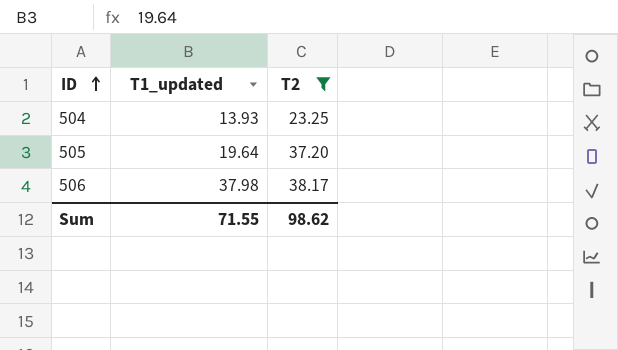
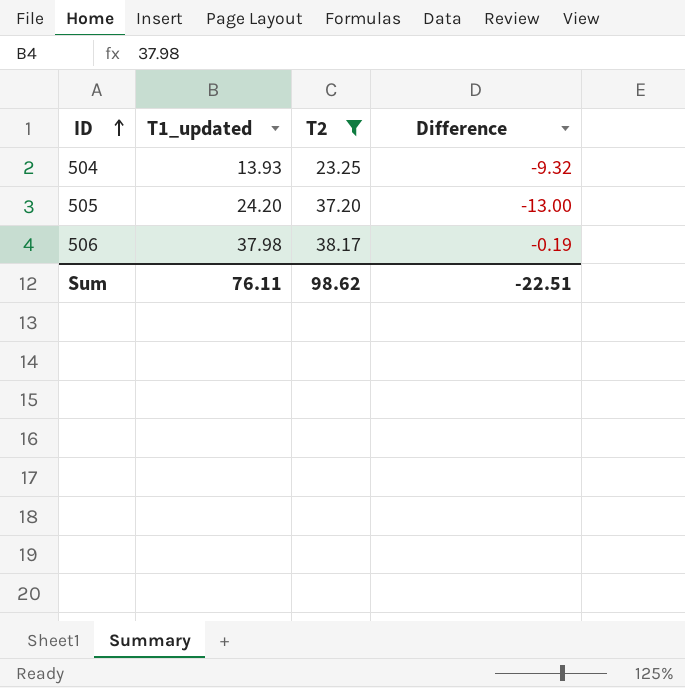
column Difference | formula: none -> [T1_updated] - [T2]
505 | T1_updated: 19.64 -> 24.20
Sum | T1_updated: 71.55 -> 76.11

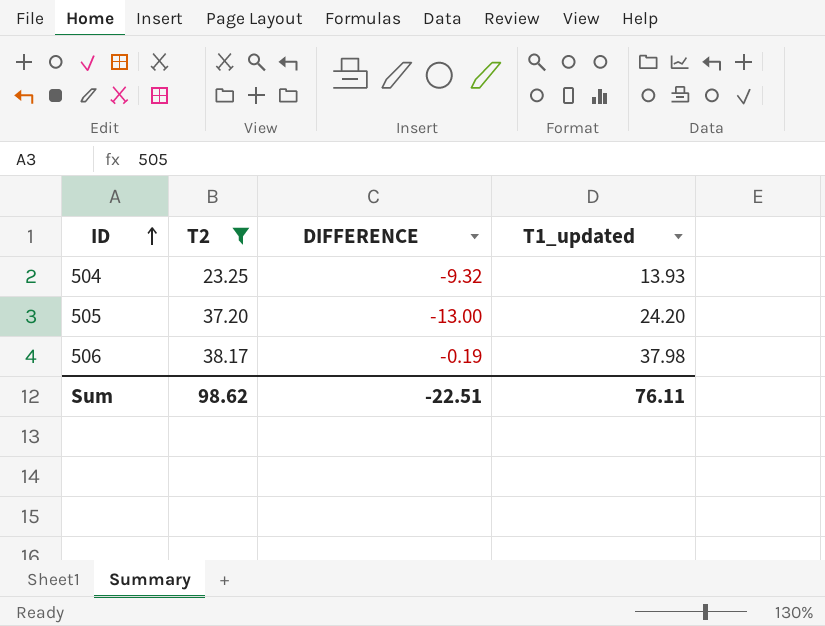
column name: Difference -> DIFFERENCE
column T1_updated | position: 2 -> 4

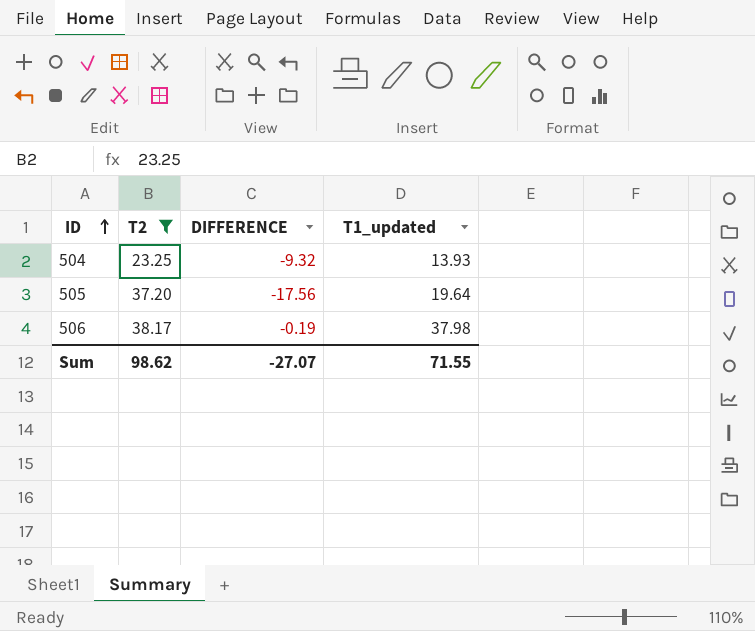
505 | DIFFERENCE: -13.00 -> -17.56
505 | T1_updated: 24.20 -> 19.64
Sum | DIFFERENCE: -22.51 -> -27.07
Sum | T1_updated: 76.11 -> 71.55

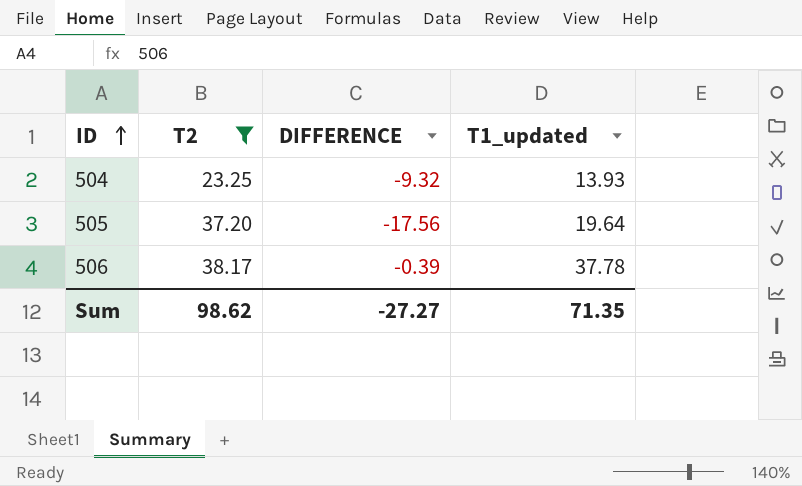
506 | DIFFERENCE: -0.19 -> -0.39
506 | T1_updated: 37.98 -> 37.78
Sum | DIFFERENCE: -27.07 -> -27.27
Sum | T1_updated: 71.55 -> 71.35

